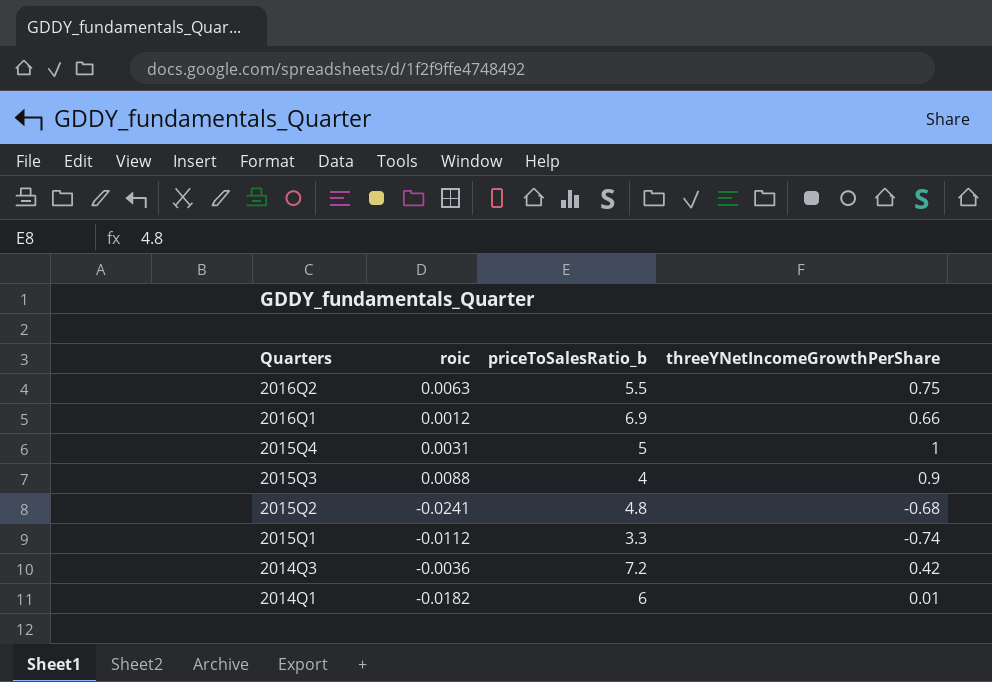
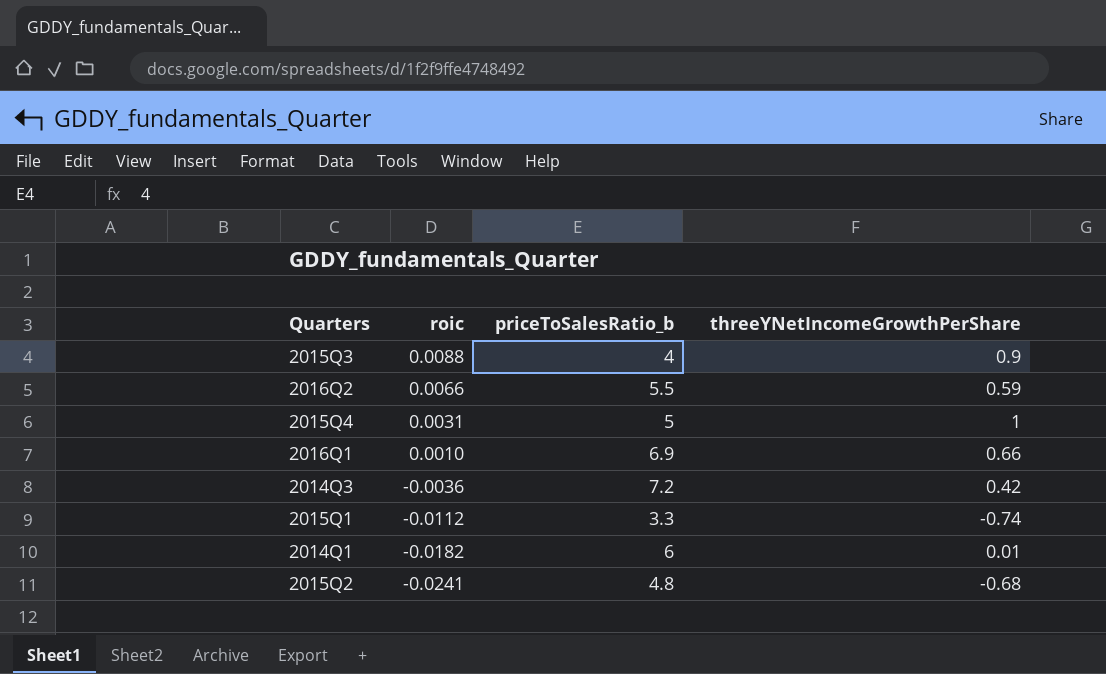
row order: Quarters descending -> roic descending
2016Q2 | roic: 0.0063 -> 0.0066
2016Q2 | threeYNetIncomeGrowthPerShare: 0.75 -> 0.59
2016Q1 | roic: 0.0012 -> 0.0010

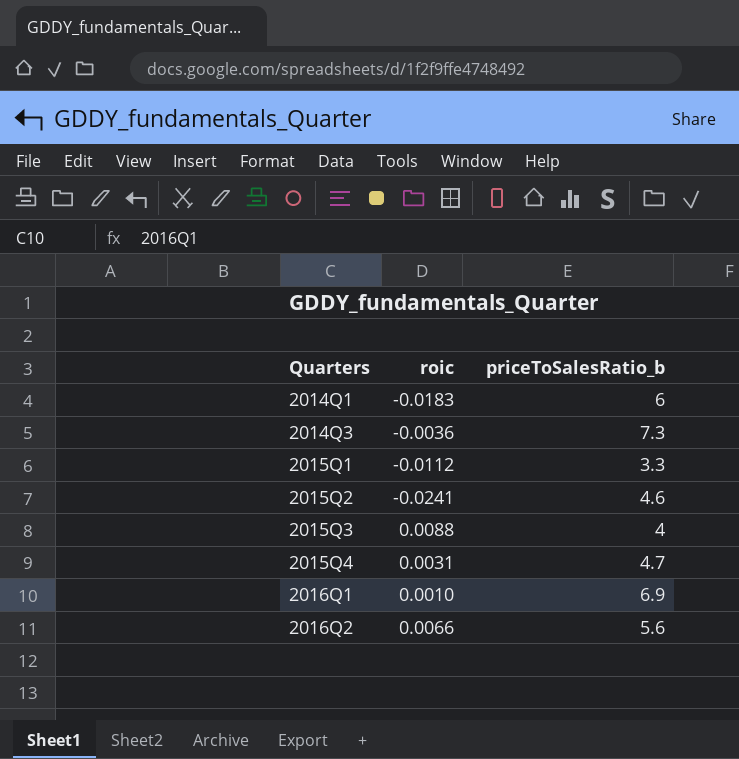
row order: roic descending -> Quarters ascending
column threeYNetIncomeGrowthPerShare | position: 4 -> none
2014Q1 | roic: -0.0182 -> -0.0183
2014Q3 | priceToSalesRatio_b: 7.2 -> 7.3
2015Q2 | priceToSalesRatio_b: 4.8 -> 4.6
2015Q4 | priceToSalesRatio_b: 5 -> 4.7
2016Q2 | priceToSalesRatio_b: 5.5 -> 5.6

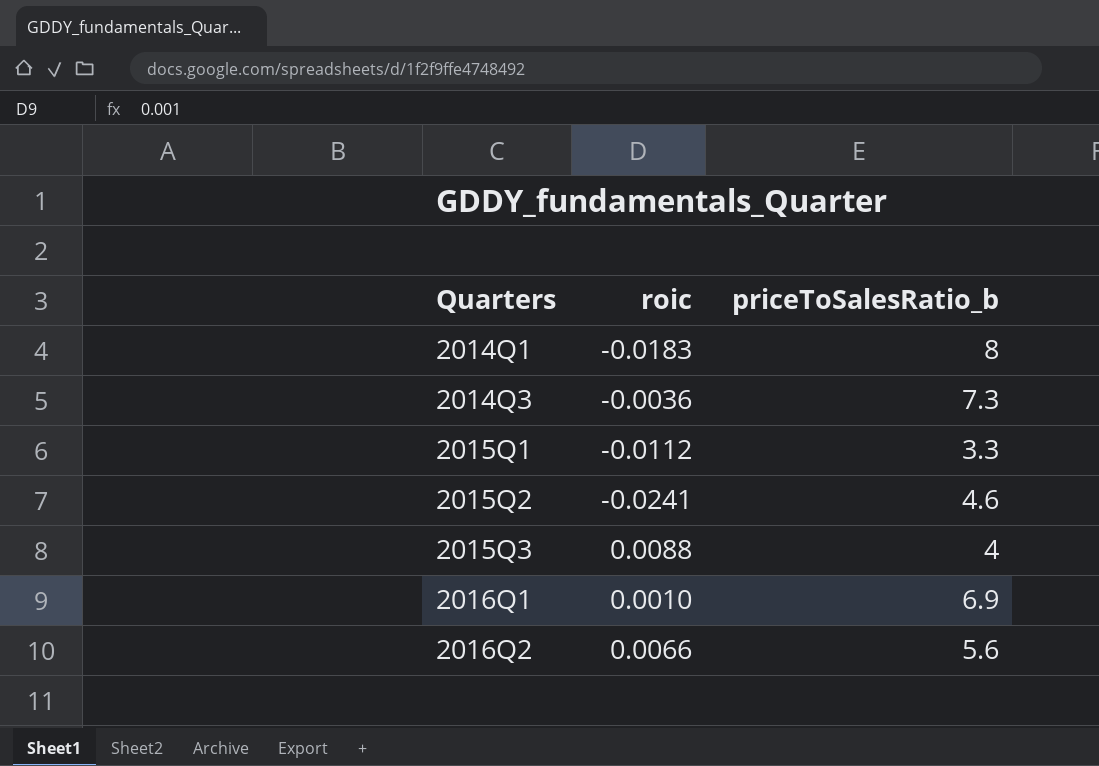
row 2015Q4: 0.0031 | 4.7 -> none
2014Q1 | priceToSalesRatio_b: 6 -> 8

